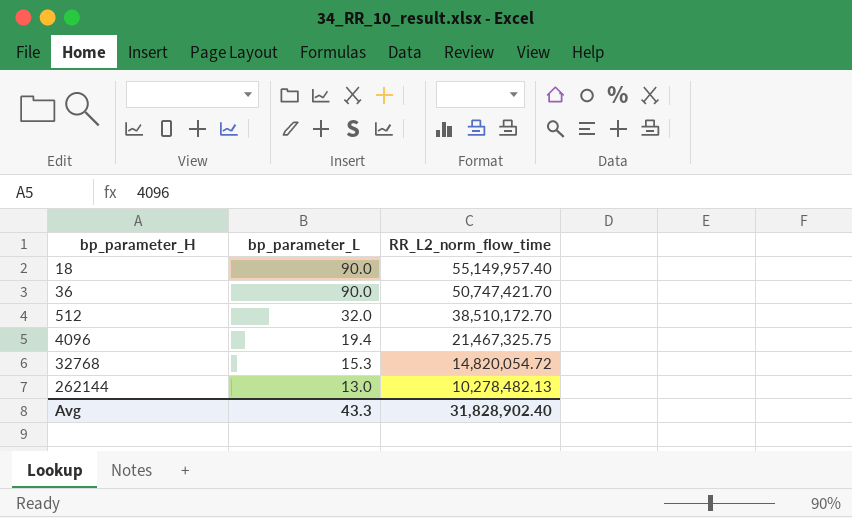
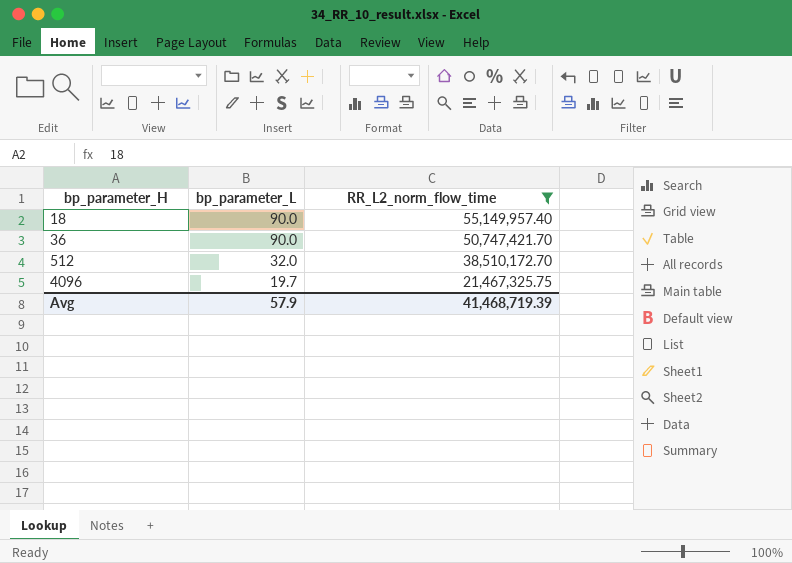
filter: none -> RR_L2_norm_flow_time >= 21,467,325.75
4096 | bp_parameter_L: 19.4 -> 19.7
Avg | bp_parameter_L: 43.3 -> 57.9
Avg | RR_L2_norm_flow_time: 31,828,902.40 -> 41,468,719.39

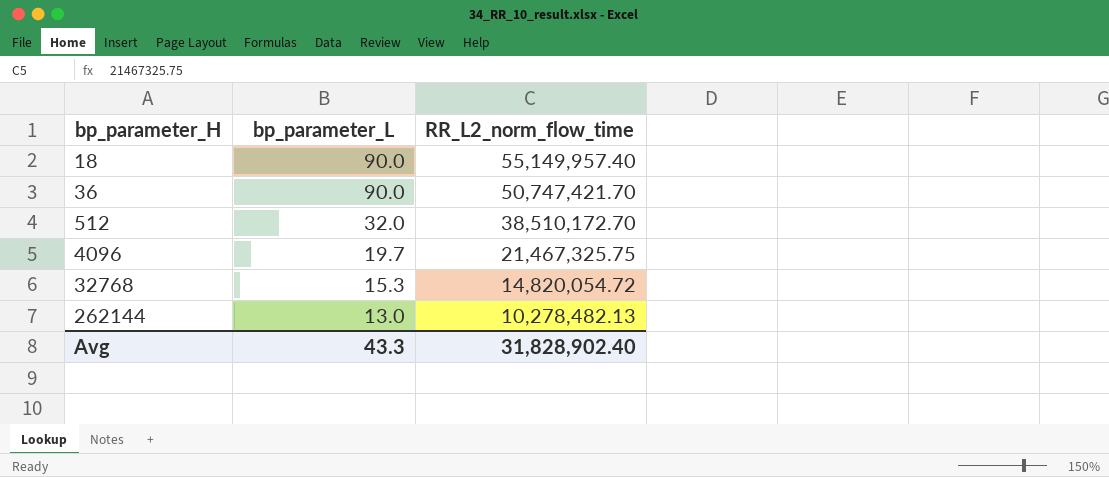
filter: RR_L2_norm_flow_time >= 21,467,325.75 -> none
Avg | bp_parameter_L: 57.9 -> 43.3
Avg | RR_L2_norm_flow_time: 41,468,719.39 -> 31,828,902.40

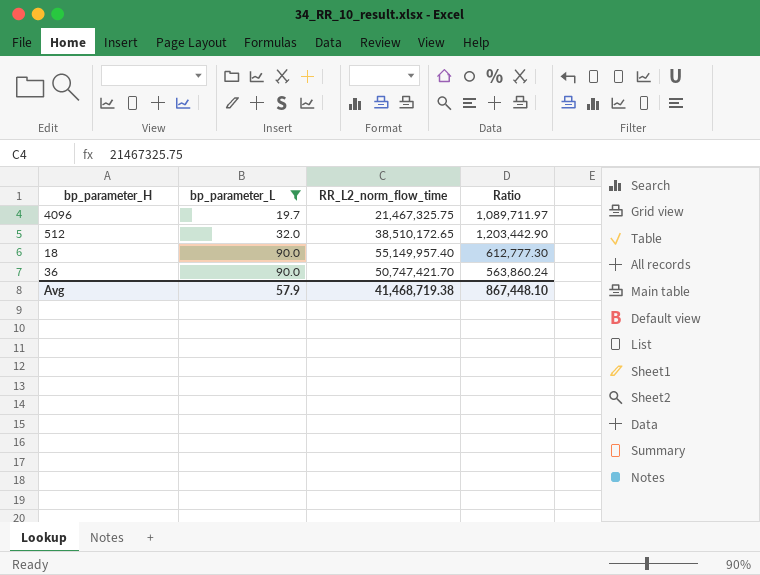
filter: none -> bp_parameter_L >= 19.7
row order: bp_parameter_H ascending -> bp_parameter_L ascending
column Ratio | formula: none -> [RR_L2_norm_flow_time] / [bp_parameter_L]
512 | RR_L2_norm_flow_time: 38,510,172.70 -> 38,510,172.65
Avg | bp_parameter_L: 43.3 -> 57.9
Avg | RR_L2_norm_flow_time: 31,828,902.40 -> 41,468,719.38

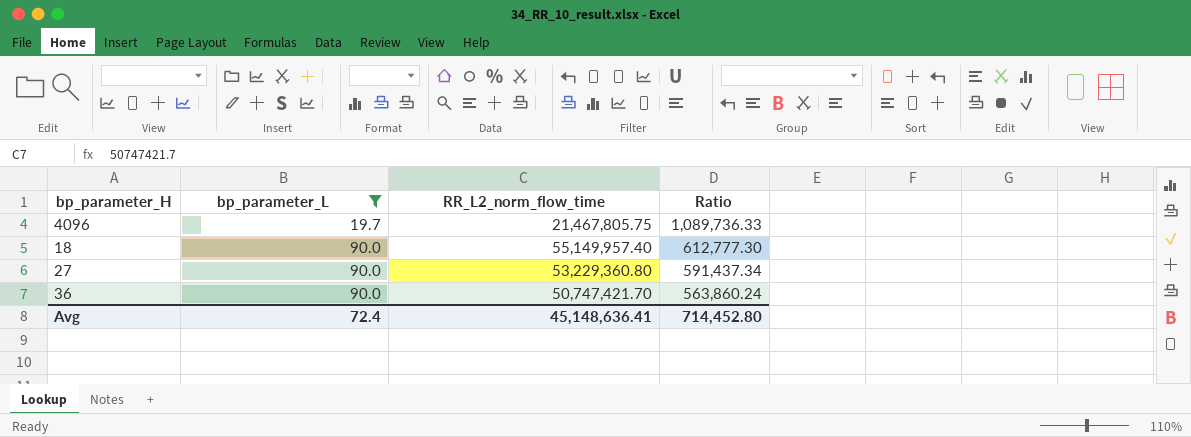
row 512: 32.0 | 38,510,172.65 | 1,203,442.90 -> none
4096 | RR_L2_norm_flow_time: 21,467,325.75 -> 21,467,805.75
4096 | Ratio: 1,089,711.97 -> 1,089,736.33
row 27: none -> 90.0 | 53,229,360.80 | 591,437.34
Avg | bp_parameter_L: 57.9 -> 72.4
Avg | RR_L2_norm_flow_time: 41,468,719.38 -> 45,148,636.41
Avg | Ratio: 867,448.10 -> 714,452.80

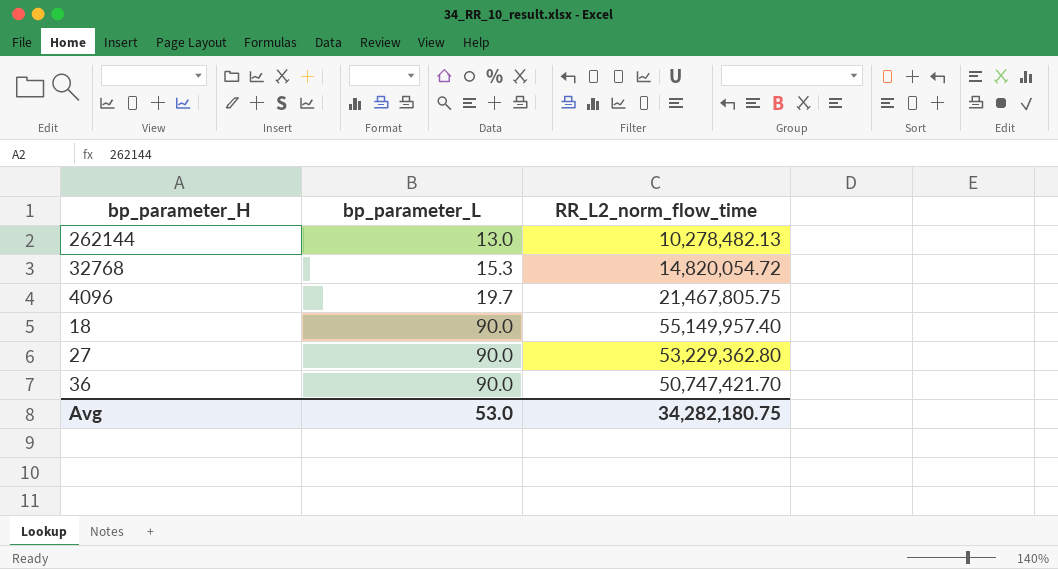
filter: bp_parameter_L >= 19.7 -> none
column Ratio | formula: [RR_L2_norm_flow_time] / [bp_parameter_L] -> none
27 | RR_L2_norm_flow_time: 53,229,360.80 -> 53,229,362.80
Avg | bp_parameter_L: 72.4 -> 53.0
Avg | RR_L2_norm_flow_time: 45,148,636.41 -> 34,282,180.75

